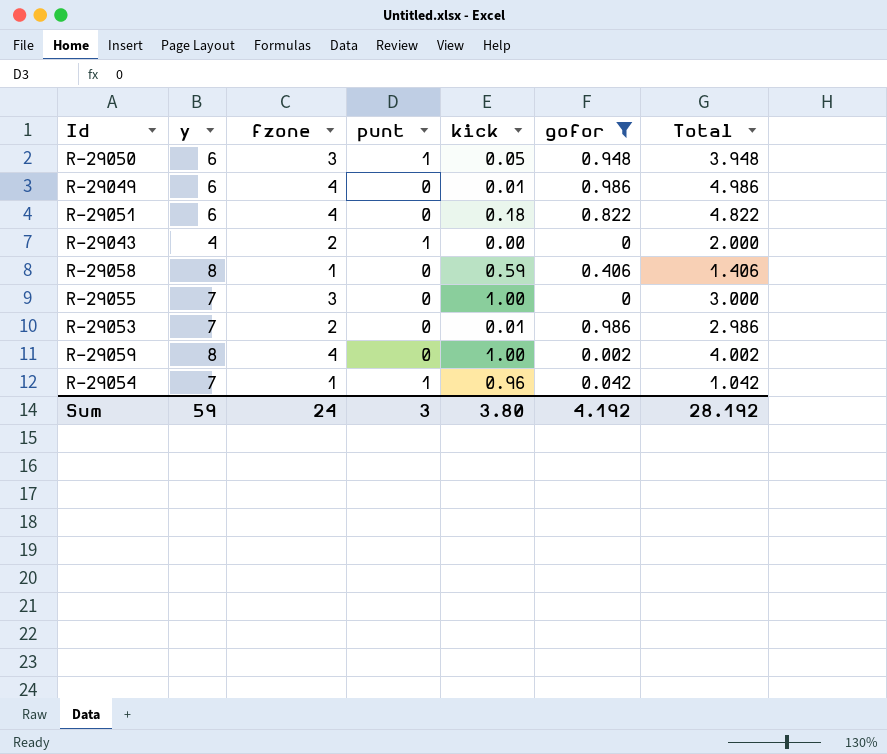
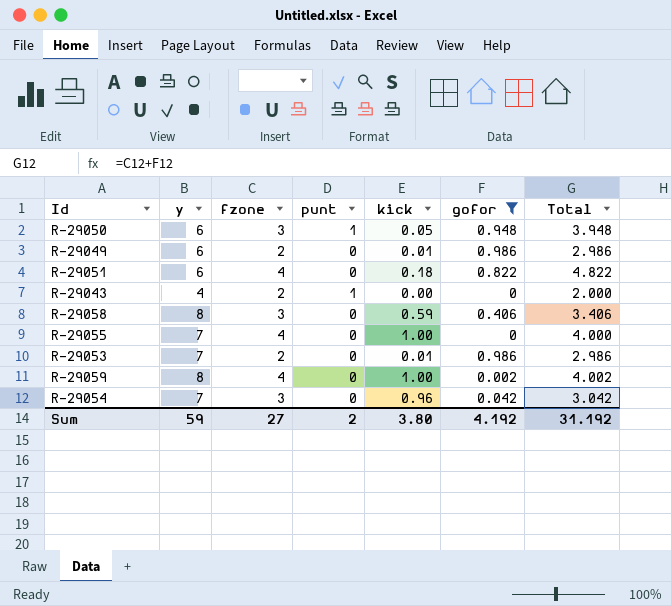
R-29049 | fzone: 4 -> 2
R-29049 | Total: 4.986 -> 2.986
R-29058 | fzone: 1 -> 3
R-29058 | Total: 1.406 -> 3.406
R-29055 | fzone: 3 -> 4
R-29055 | Total: 3.000 -> 4.000
R-29054 | fzone: 1 -> 3
R-29054 | punt: 1 -> 0
R-29054 | Total: 1.042 -> 3.042
Sum | fzone: 24 -> 27
Sum | punt: 3 -> 2
Sum | Total: 28.192 -> 31.192

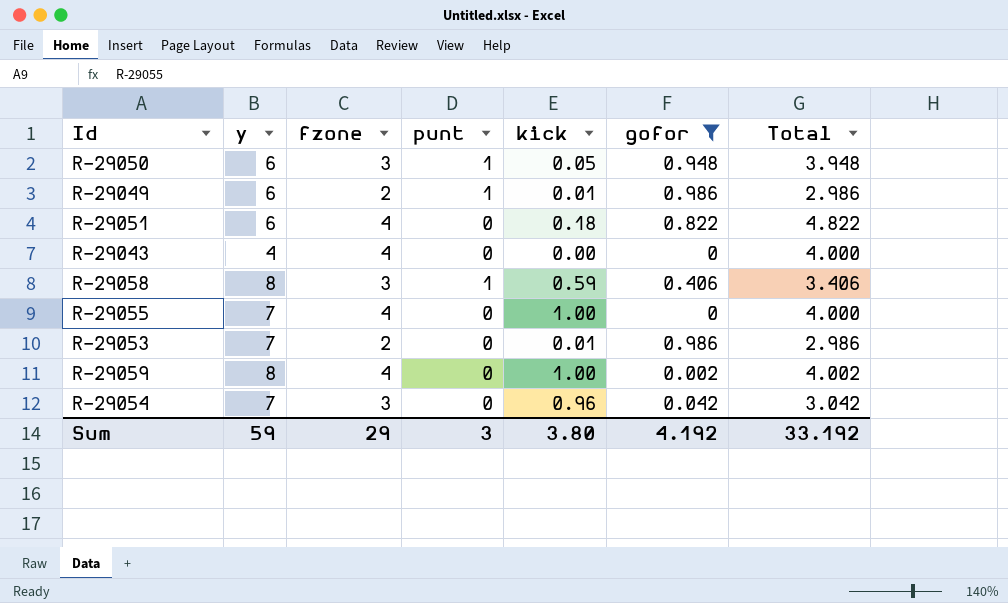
R-29049 | punt: 0 -> 1
R-29043 | fzone: 2 -> 4
R-29043 | punt: 1 -> 0
R-29043 | Total: 2.000 -> 4.000
R-29058 | punt: 0 -> 1
Sum | fzone: 27 -> 29
Sum | punt: 2 -> 3
Sum | Total: 31.192 -> 33.192

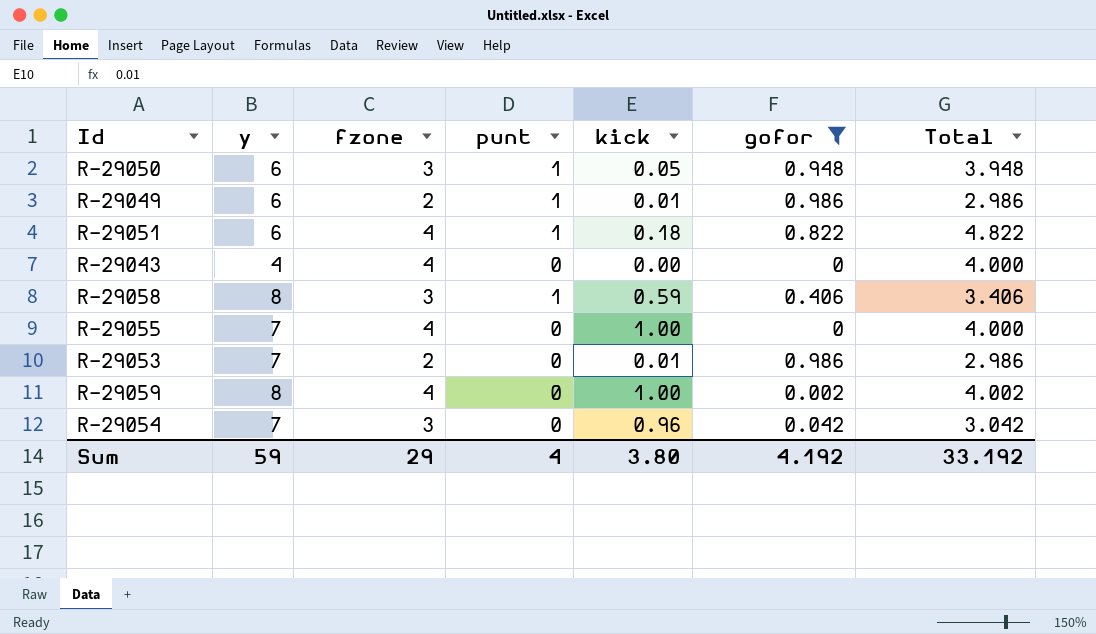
R-29051 | punt: 0 -> 1
Sum | punt: 3 -> 4

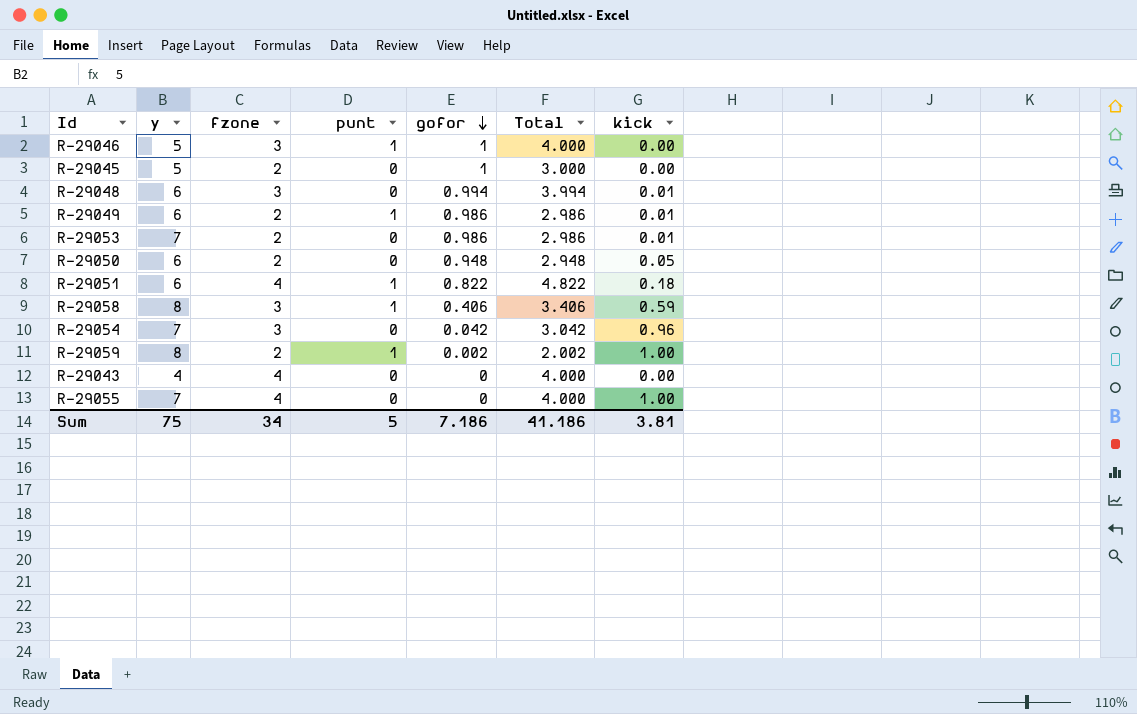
filter: gofor <= 0.986 -> none
row order: none -> gofor descending
column kick | position: 5 -> 7
R-29050 | fzone: 3 -> 2
R-29050 | punt: 1 -> 0
R-29050 | Total: 3.948 -> 2.948
R-29059 | fzone: 4 -> 2
R-29059 | punt: 0 -> 1
R-29059 | Total: 4.002 -> 2.002
Sum | y: 59 -> 75
Sum | fzone: 29 -> 34
Sum | punt: 4 -> 5
Sum | gofor: 4.192 -> 7.186
Sum | Total: 33.192 -> 41.186
Sum | kick: 3.80 -> 3.81

